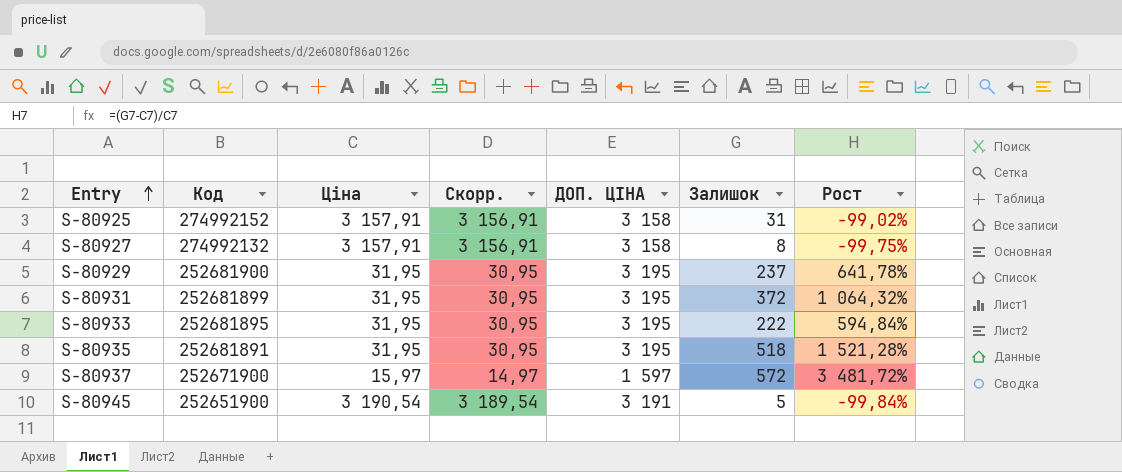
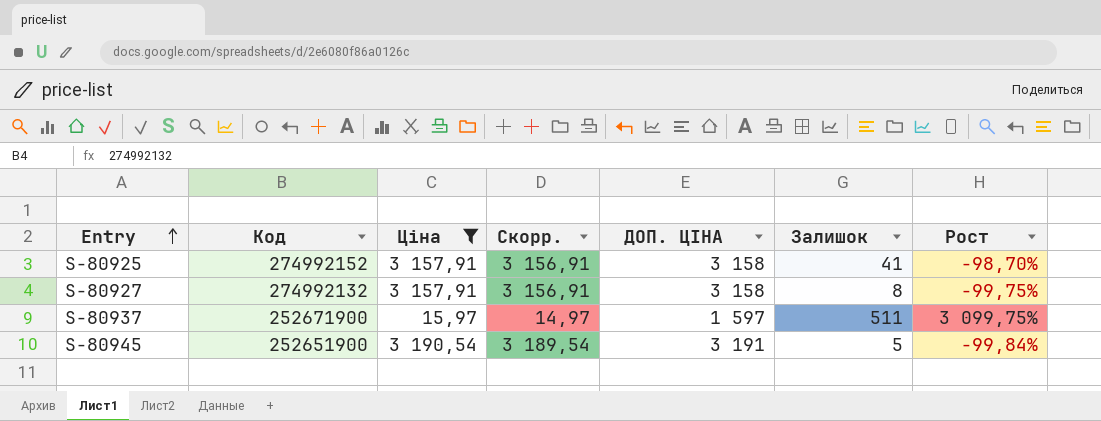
filter: none -> Ціна != 31,95
S-80925 | Залишок: 31 -> 41
S-80925 | Рост: -99,02% -> -98,70%
S-80937 | Залишок: 572 -> 511
S-80937 | Рост: 3 481,72% -> 3 099,75%

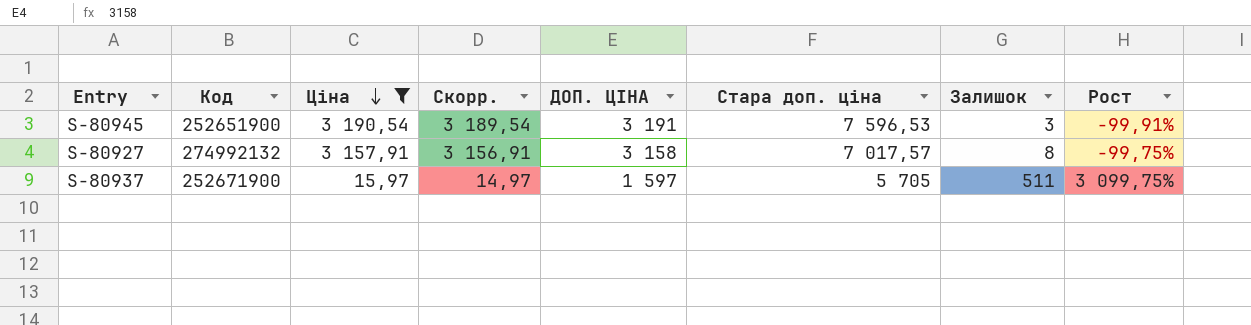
row order: Entry ascending -> Ціна descending
column Стара доп. ціна | position: none -> 6
row S-80925: 274992152 | 3 157,91 | 3 156,91 | 3 158 | 41 | -98,70% -> none
S-80945 | Залишок: 5 -> 3
S-80945 | Рост: -99,84% -> -99,91%

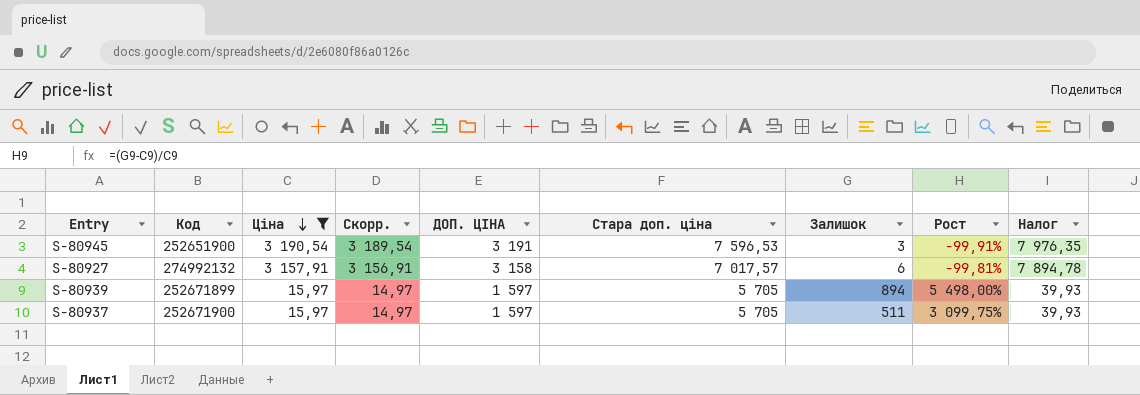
column Налог | formula: none -> [Ціна] * 2,5
S-80927 | Залишок: 8 -> 6
S-80927 | Рост: -99,75% -> -99,81%
row S-80939: none -> 252671899 | 15,97 | 14,97 | 1 597 | 5 705 | 894 | 5 498,00% | 39,93

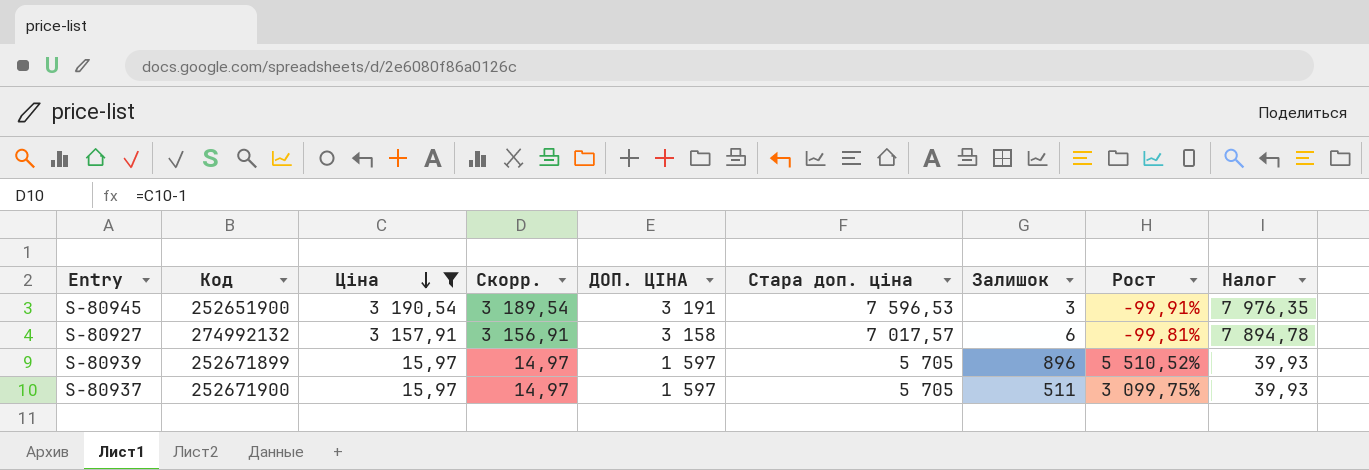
S-80939 | Залишок: 894 -> 896
S-80939 | Рост: 5 498,00% -> 5 510,52%

